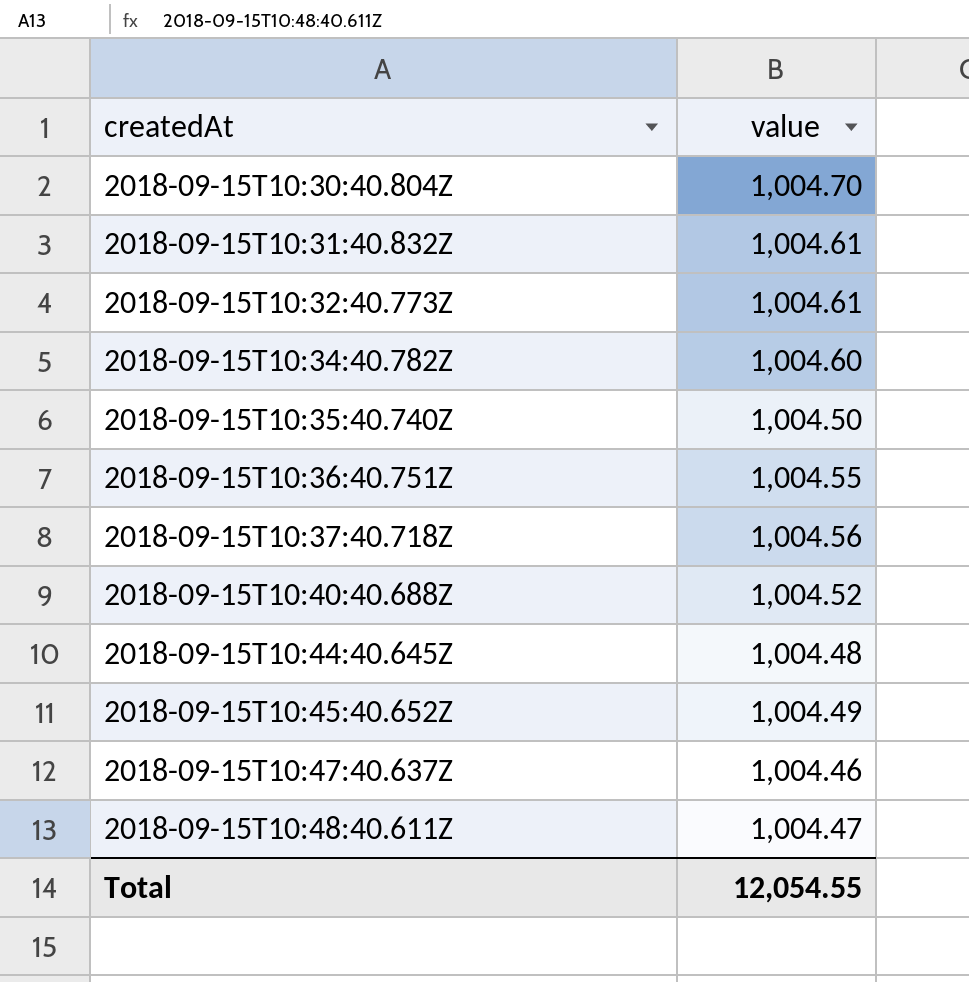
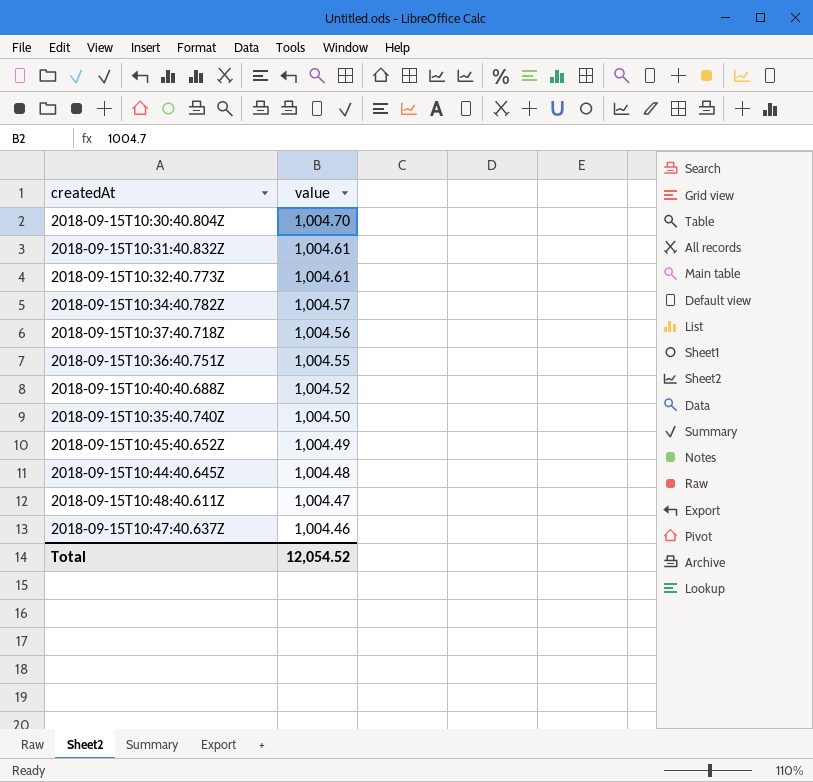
row order: createdAt ascending -> value descending
2018-09-15T10:34:40.782Z | value: 1,004.60 -> 1,004.57
Total | value: 12,054.55 -> 12,054.52

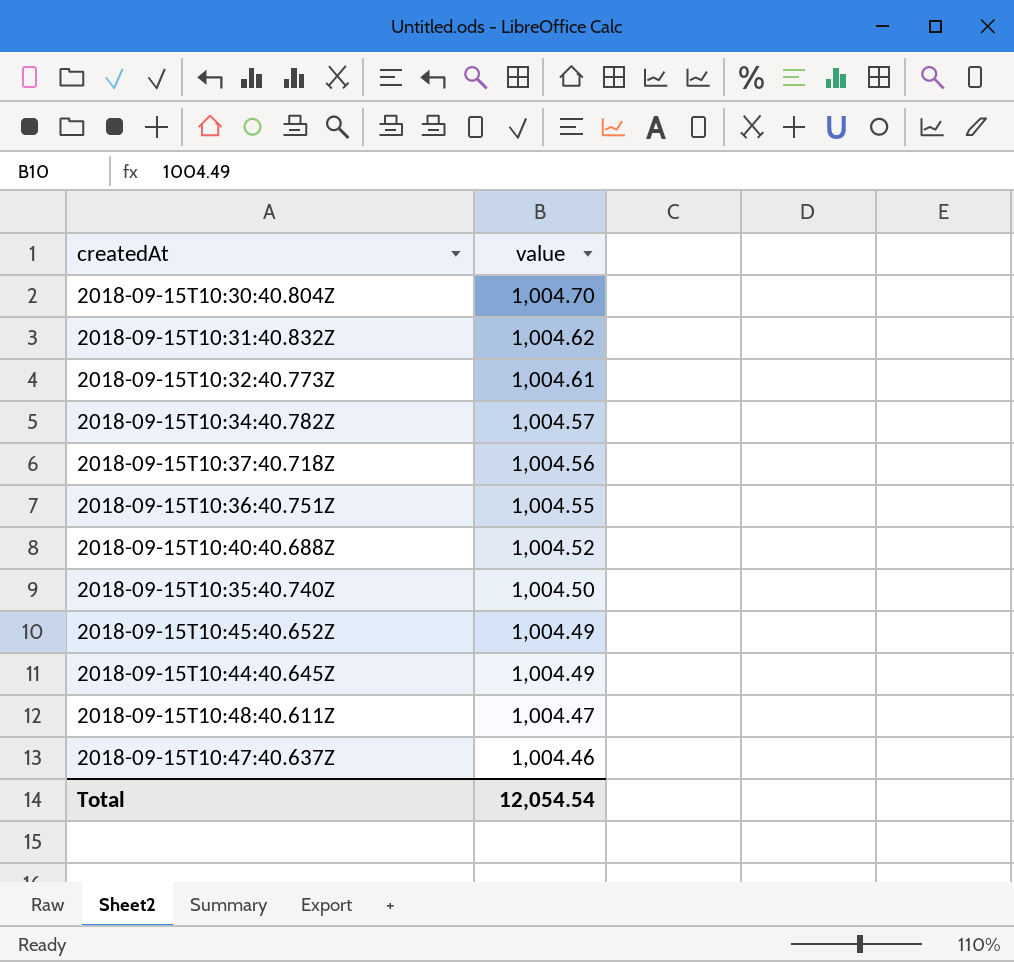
2018-09-15T10:31:40.832Z | value: 1,004.61 -> 1,004.62
2018-09-15T10:44:40.645Z | value: 1,004.48 -> 1,004.49
Total | value: 12,054.52 -> 12,054.54

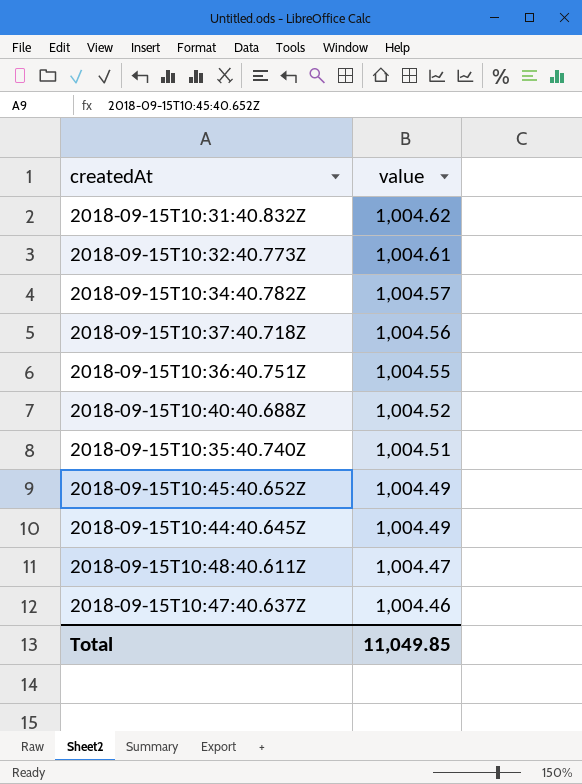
row 2018-09-15T10:30:40.804Z: 1,004.70 -> none
2018-09-15T10:35:40.740Z | value: 1,004.50 -> 1,004.51
Total | value: 12,054.54 -> 11,049.85

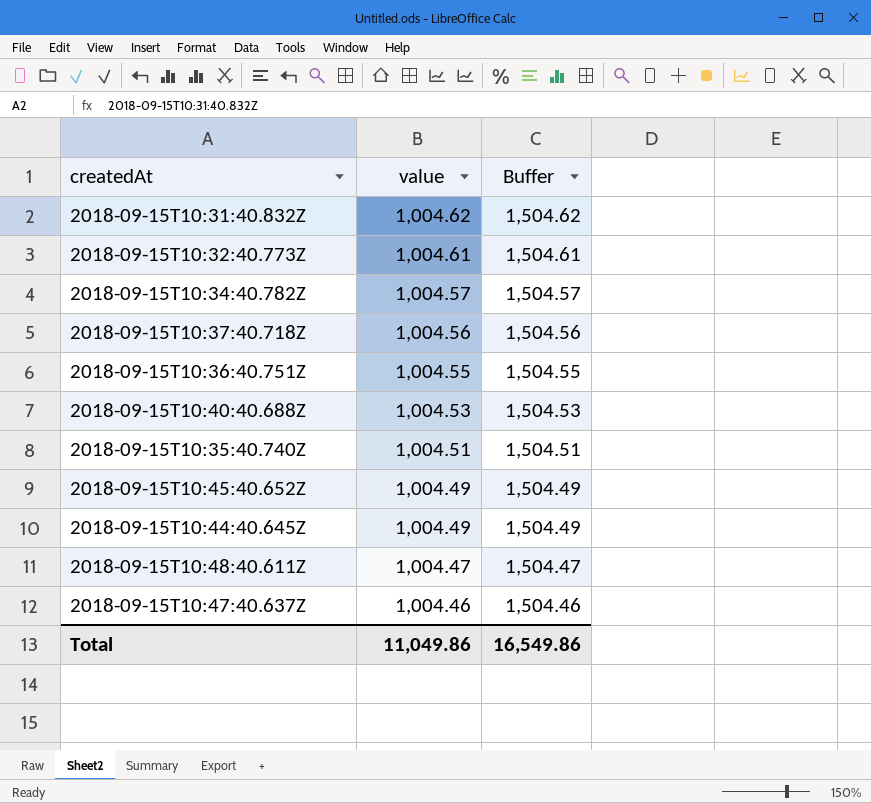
column Buffer | formula: none -> [value] + 500
2018-09-15T10:40:40.688Z | value: 1,004.52 -> 1,004.53
Total | value: 11,049.85 -> 11,049.86

